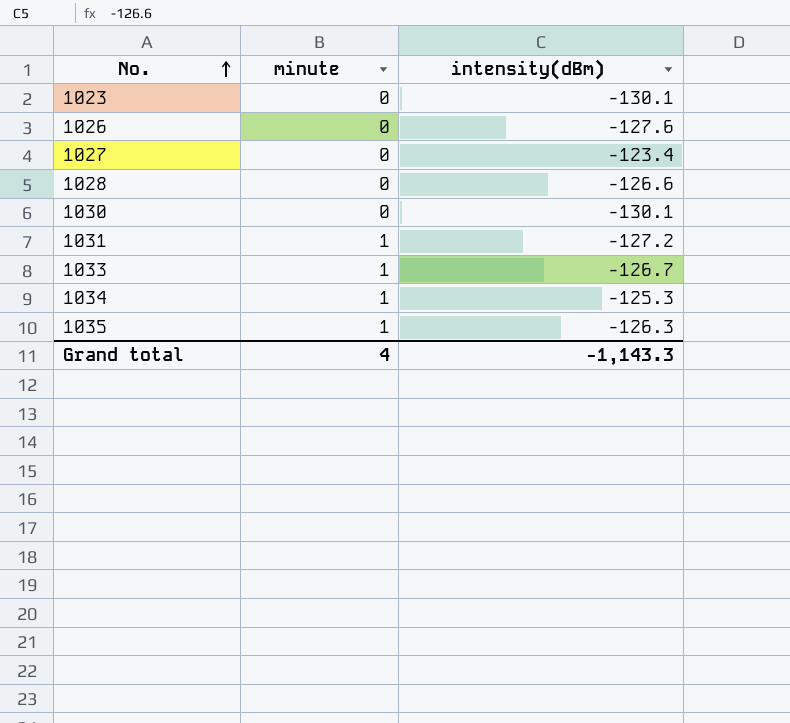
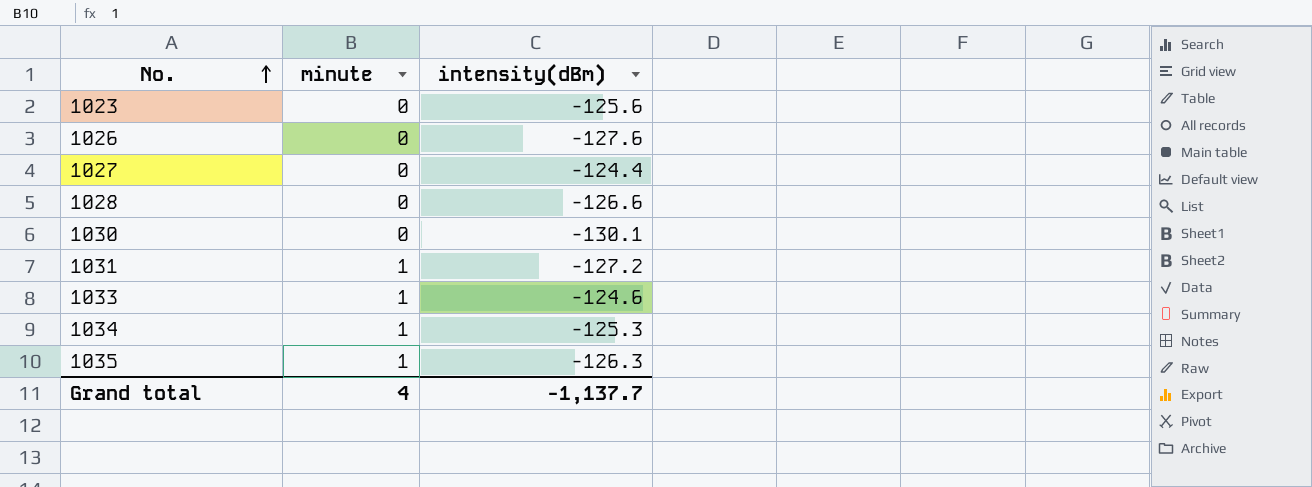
1023 | intensity(dBm): -130.1 -> -125.6
1027 | intensity(dBm): -123.4 -> -124.4
1033 | intensity(dBm): -126.7 -> -124.6
Grand total | intensity(dBm): -1,143.3 -> -1,137.7

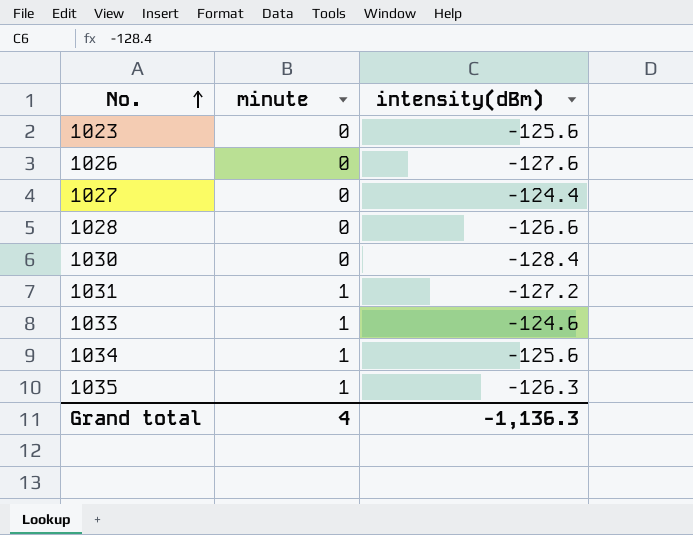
1030 | intensity(dBm): -130.1 -> -128.4
1034 | intensity(dBm): -125.3 -> -125.6
Grand total | intensity(dBm): -1,137.7 -> -1,136.3

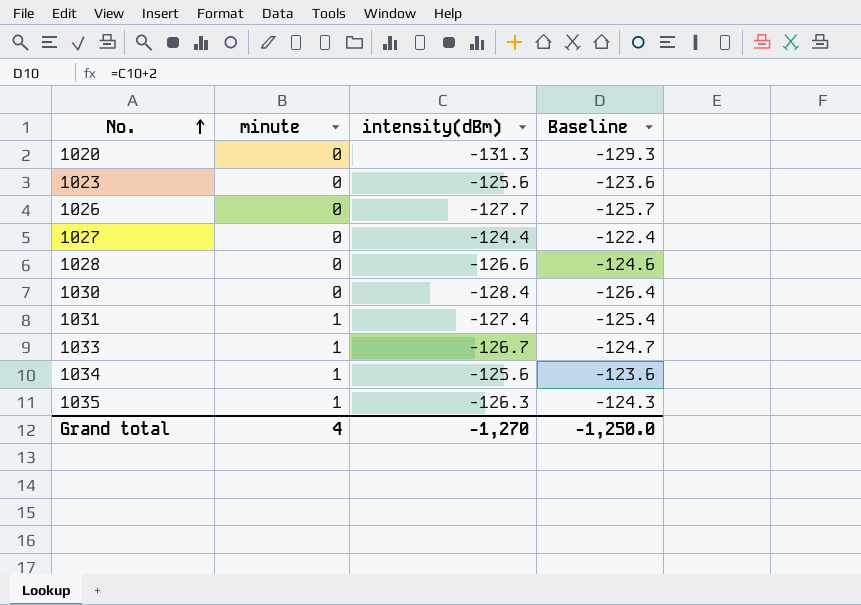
column Baseline | formula: none -> [intensity(dBm)] + 2
row 1020: none -> 0 | -131.3 | -129.3
1026 | intensity(dBm): -127.6 -> -127.7
1031 | intensity(dBm): -127.2 -> -127.4
1033 | intensity(dBm): -124.6 -> -126.7
Grand total | intensity(dBm): -1,136.3 -> -1,270

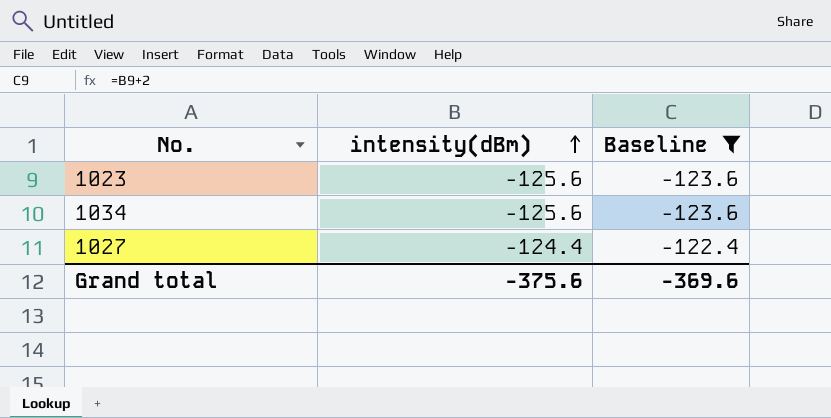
filter: none -> Baseline >= -123.6
row order: No. ascending -> intensity(dBm) ascending
column minute | position: 2 -> none
Grand total | intensity(dBm): -1,270 -> -375.6
Grand total | Baseline: -1,250.0 -> -369.6

